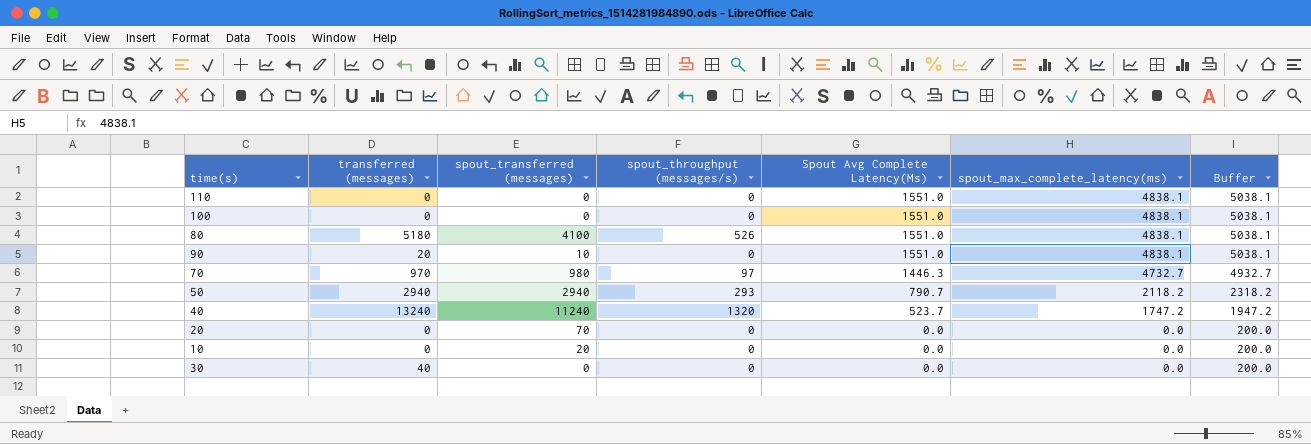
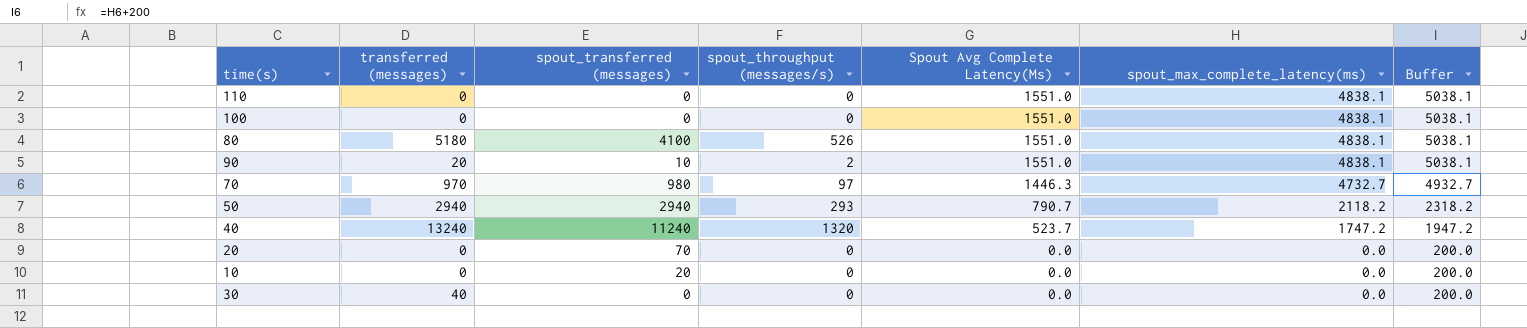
90 | spout_throughput (messages/s): 0 -> 2

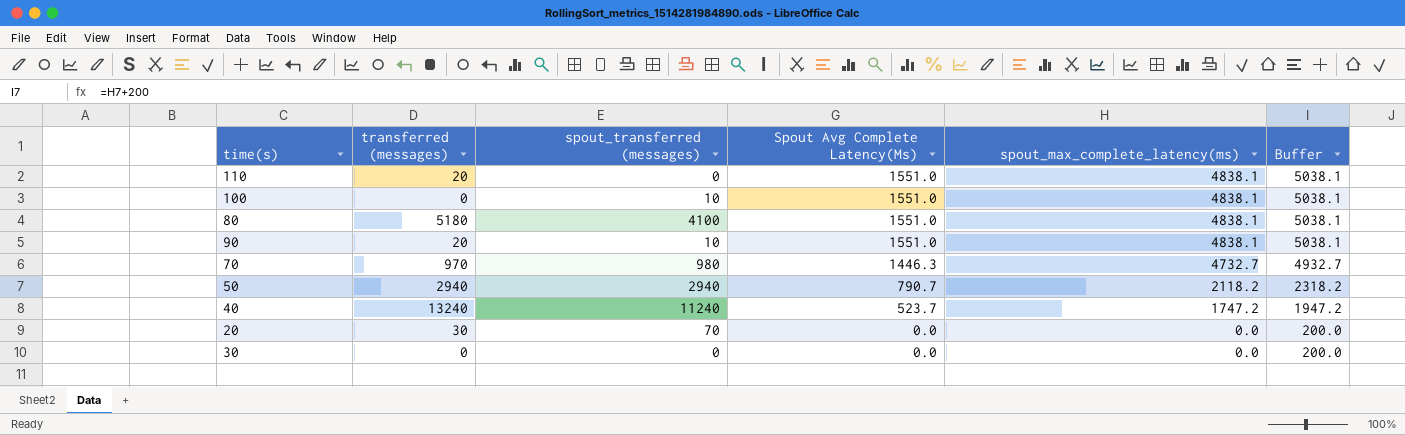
column spout_throughput (messages/s) | position: 4 -> none
row 10: 0 | 20 | 0 | 0.0 | 0.0 | 200.0 -> none
110 | transferred (messages): 0 -> 20
100 | spout_transferred (messages): 0 -> 10
20 | transferred (messages): 0 -> 30
30 | transferred (messages): 40 -> 0

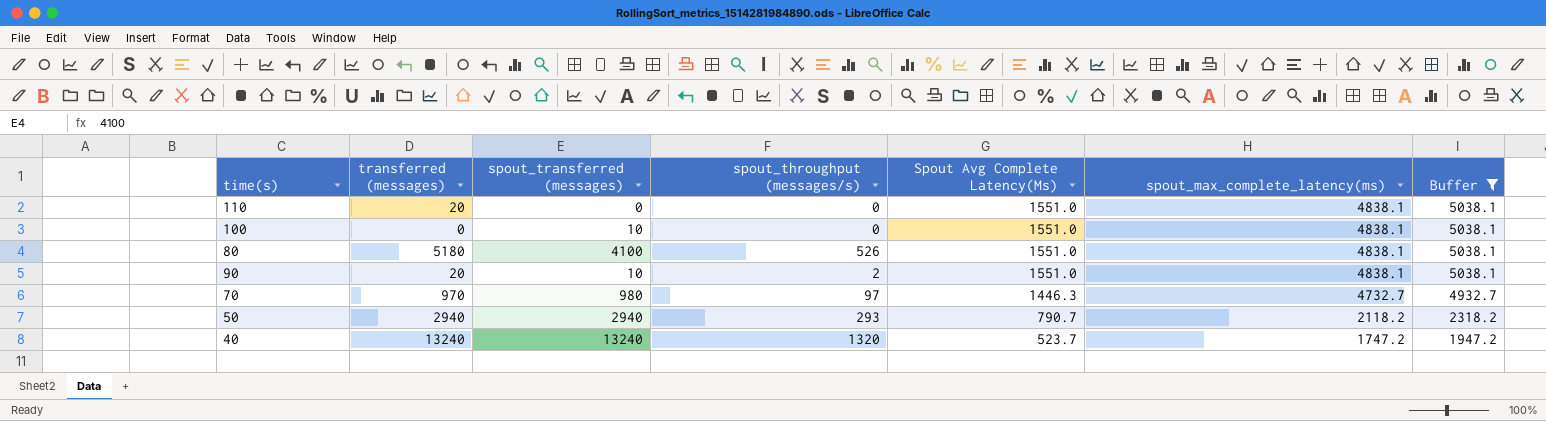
filter: none -> Buffer != 200.0
column spout_throughput (messages/s) | position: none -> 4
40 | spout_transferred (messages): 11240 -> 13240

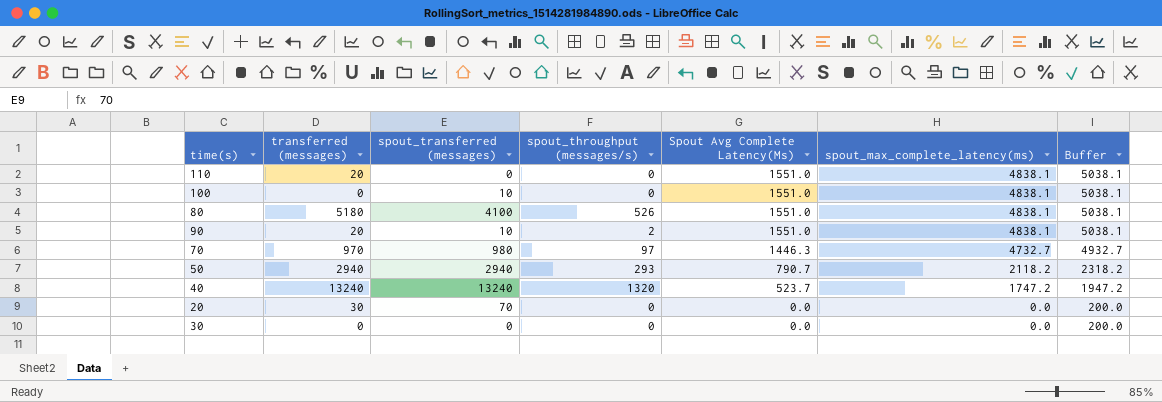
filter: Buffer != 200.0 -> none

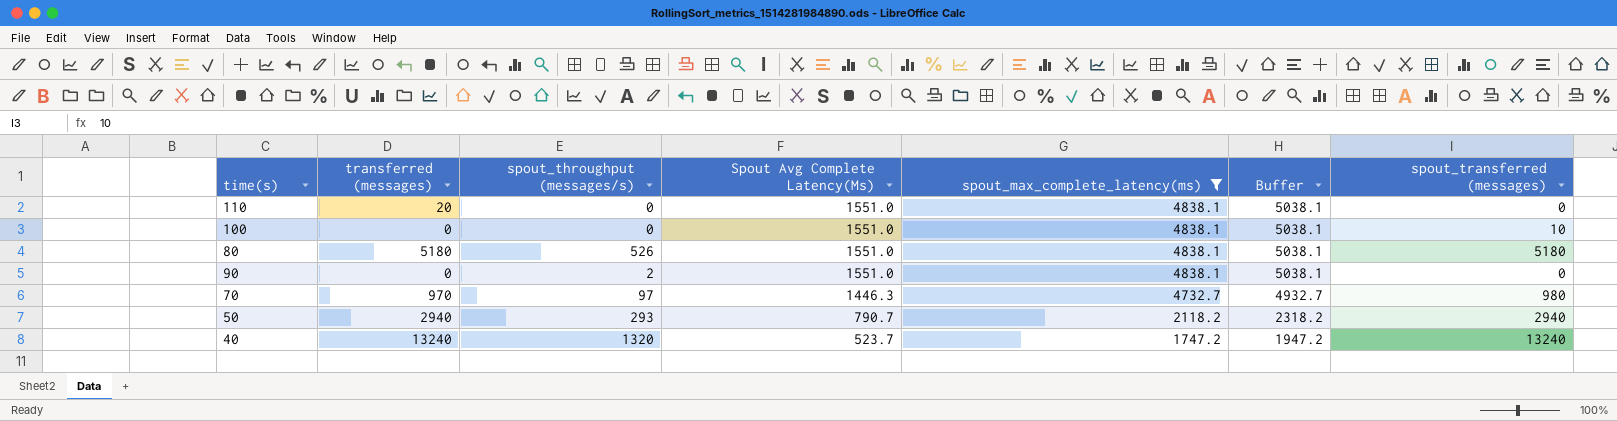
filter: none -> spout_max_complete_latency(ms) != 0.0
column spout_transferred (messages) | position: 3 -> 7
80 | spout_transferred (messages): 4100 -> 5180
90 | transferred (messages): 20 -> 0
90 | spout_transferred (messages): 10 -> 0

